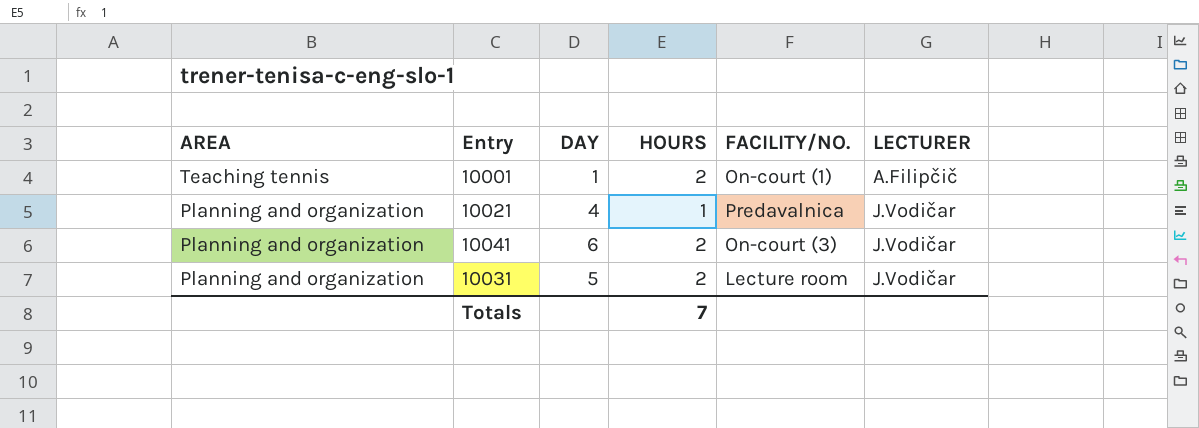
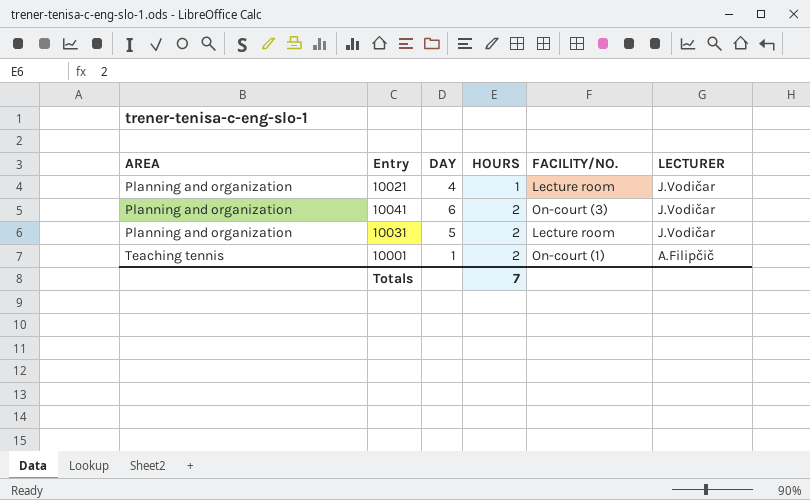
row order: AREA descending -> AREA ascending
10021 | FACILITY/NO.: Predavalnica -> Lecture room

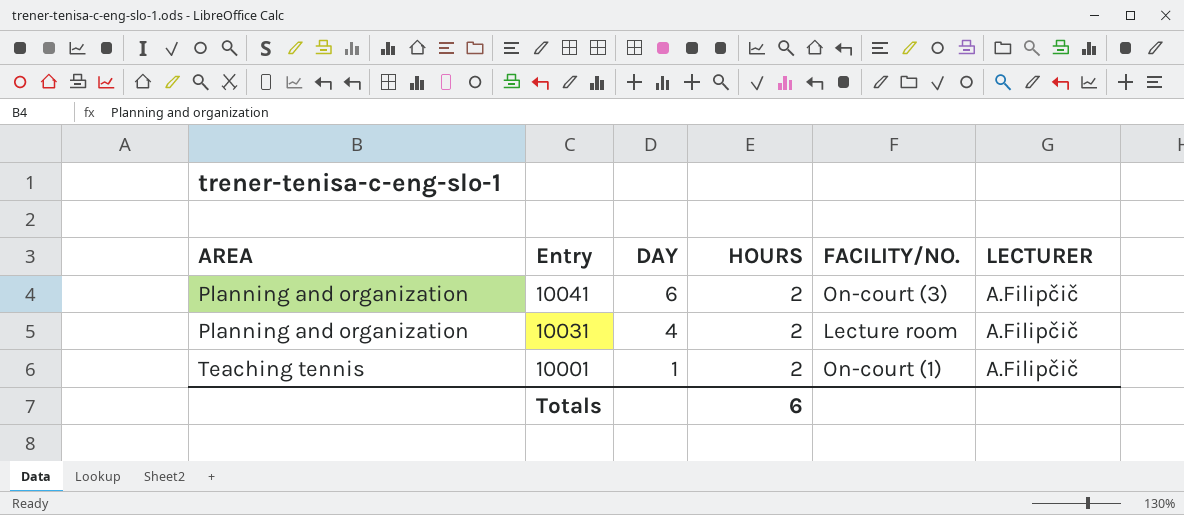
row 10021: Planning and organization | 4 | 1 | Lecture room | J.Vodičar -> none
10041 | LECTURER: J.Vodičar -> A.Filipčič
10031 | DAY: 5 -> 4
10031 | LECTURER: J.Vodičar -> A.Filipčič
Totals | HOURS: 7 -> 6

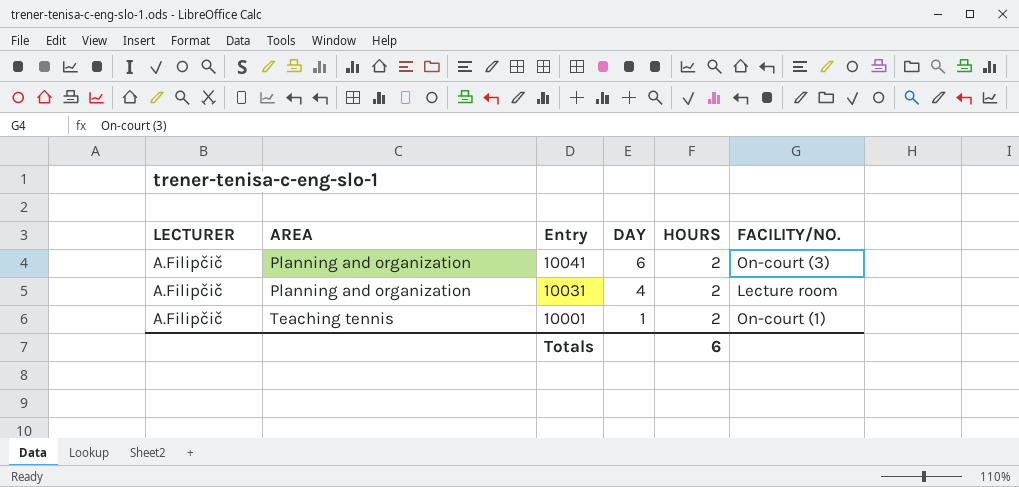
column LECTURER | position: 6 -> 1

